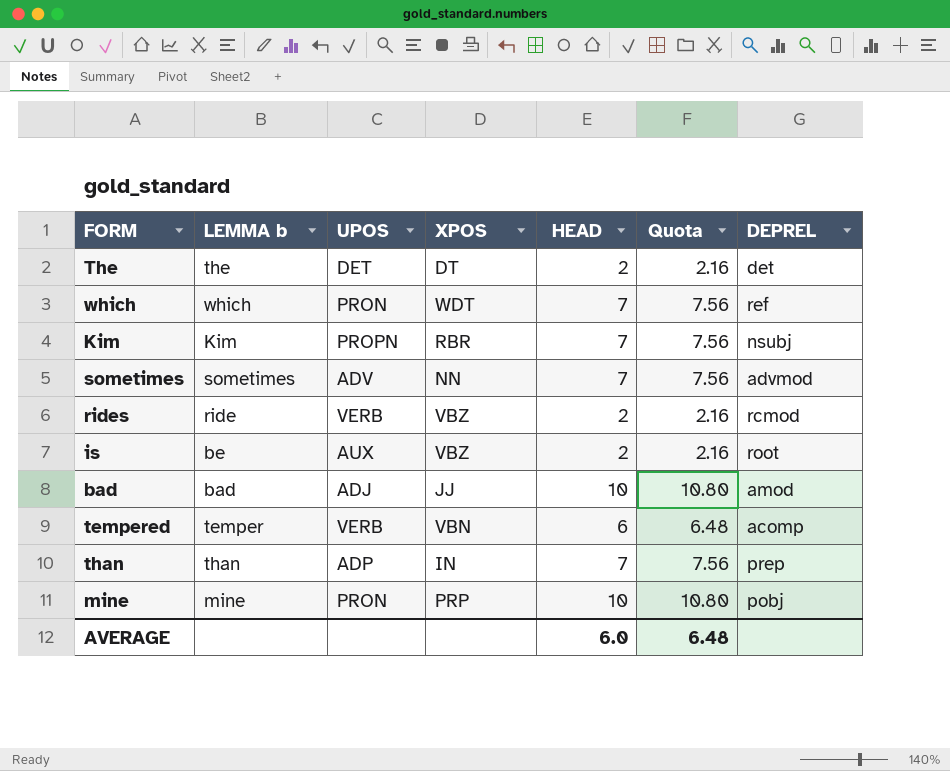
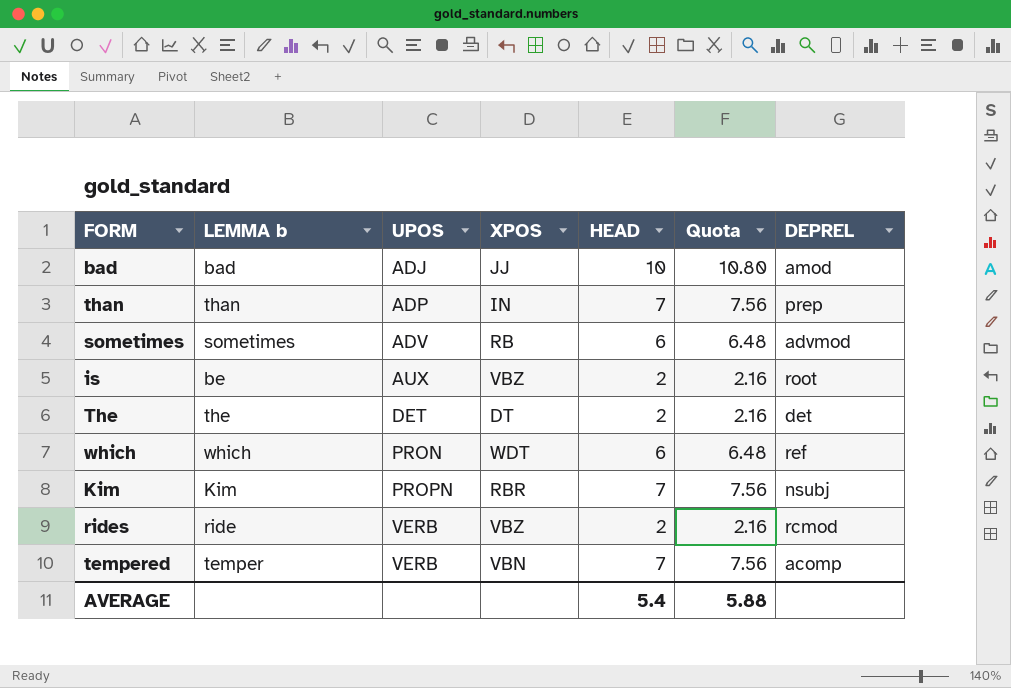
row order: none -> UPOS ascending
row mine: mine | PRON | PRP | 10 | 10.80 | pobj -> none
sometimes | XPOS: NN -> RB
sometimes | HEAD: 7 -> 6
sometimes | Quota: 7.56 -> 6.48
which | HEAD: 7 -> 6
which | Quota: 7.56 -> 6.48
tempered | HEAD: 6 -> 7
tempered | Quota: 6.48 -> 7.56
AVERAGE | HEAD: 6.0 -> 5.4
AVERAGE | Quota: 6.48 -> 5.88

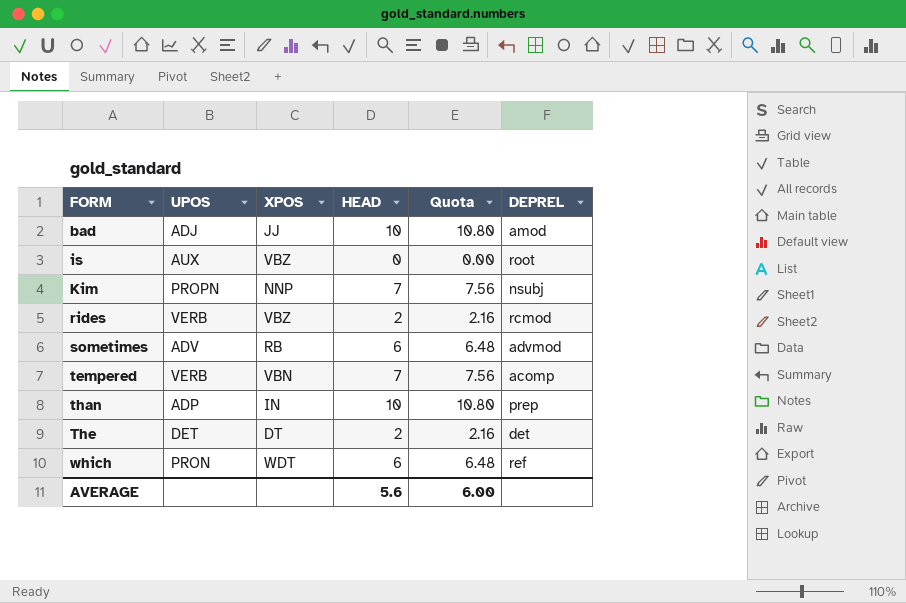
row order: UPOS ascending -> FORM ascending
column LEMMA b | position: 2 -> none
is | HEAD: 2 -> 0
is | Quota: 2.16 -> 0.00
Kim | XPOS: RBR -> NNP
than | HEAD: 7 -> 10
than | Quota: 7.56 -> 10.80
AVERAGE | HEAD: 5.4 -> 5.6
AVERAGE | Quota: 5.88 -> 6.00

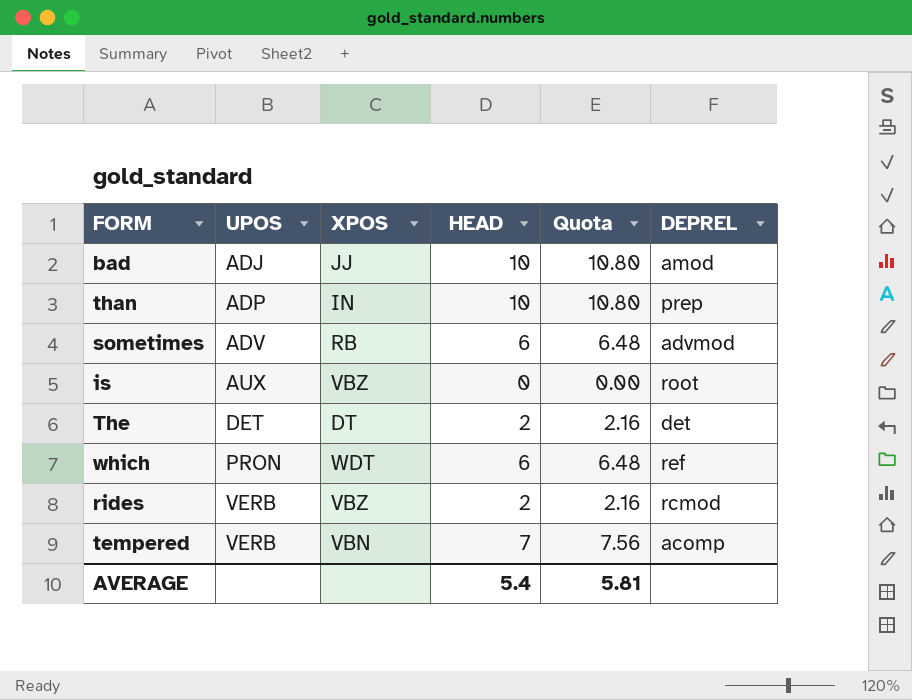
row order: FORM ascending -> UPOS ascending
row Kim: PROPN | NNP | 7 | 7.56 | nsubj -> none
AVERAGE | HEAD: 5.6 -> 5.4
AVERAGE | Quota: 6.00 -> 5.81

